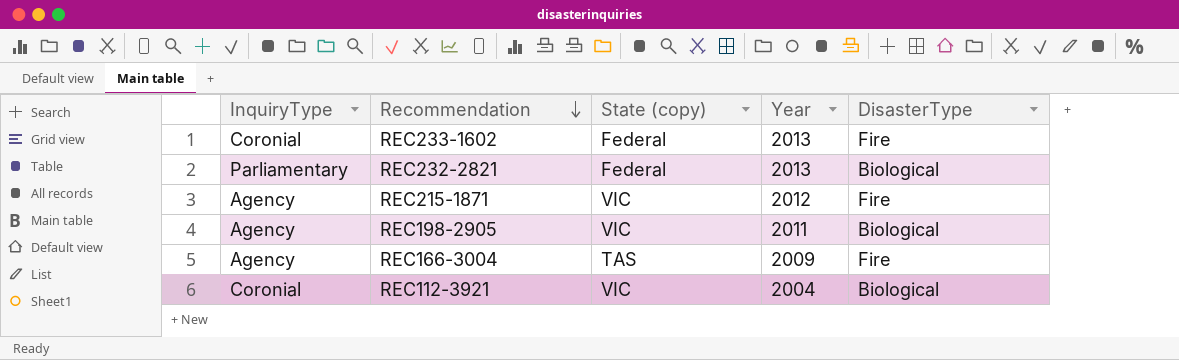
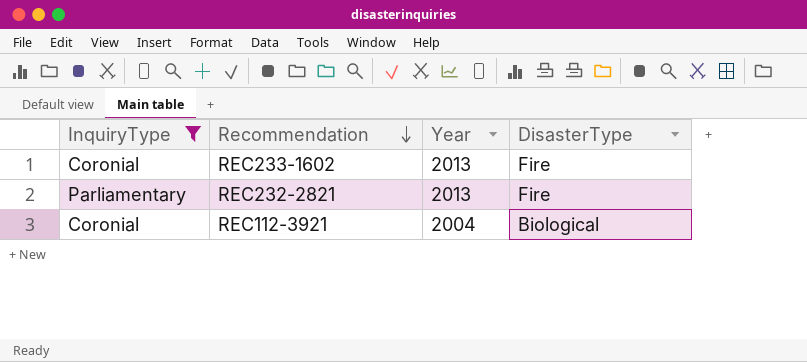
filter: none -> InquiryType != Agency
column State (copy) | position: 3 -> none
REC232-2821 | DisasterType: Biological -> Fire

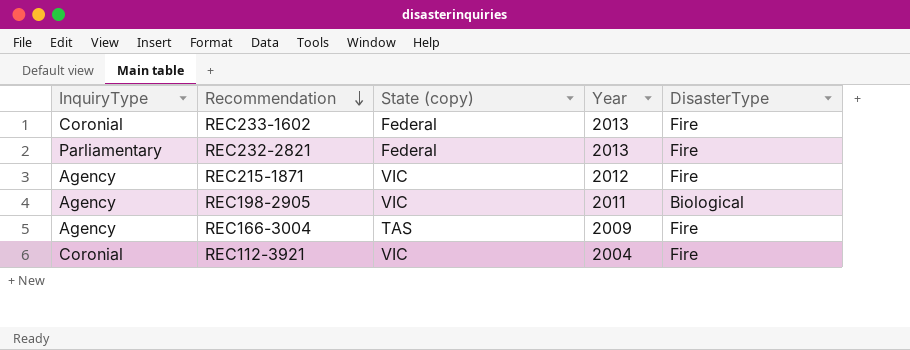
filter: InquiryType != Agency -> none
column State (copy) | position: none -> 3
REC112-3921 | DisasterType: Biological -> Fire

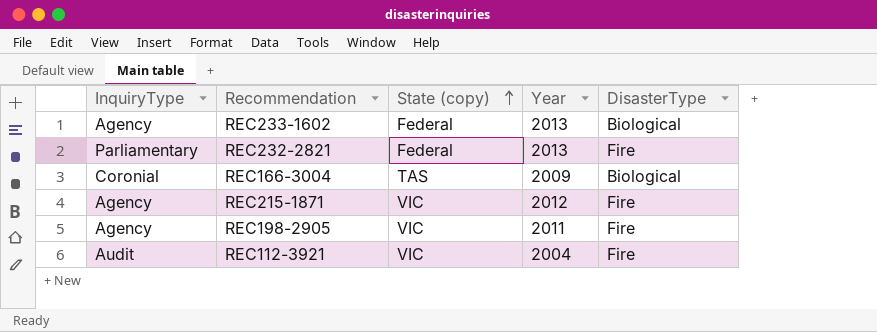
row order: Recommendation descending -> State (copy) ascending
REC233-1602 | InquiryType: Coronial -> Agency
REC233-1602 | DisasterType: Fire -> Biological
REC166-3004 | InquiryType: Agency -> Coronial
REC166-3004 | DisasterType: Fire -> Biological
REC198-2905 | DisasterType: Biological -> Fire
REC112-3921 | InquiryType: Coronial -> Audit

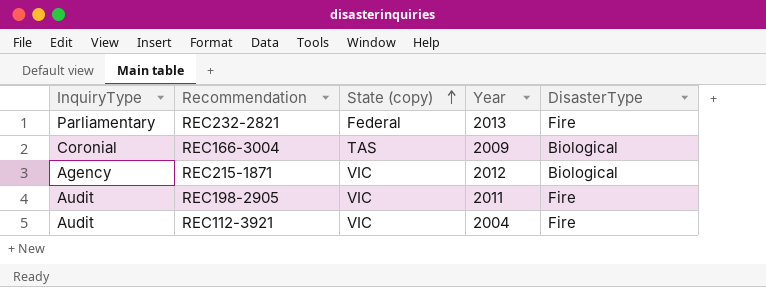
row REC233-1602: Agency | Federal | 2013 | Biological -> none
REC215-1871 | DisasterType: Fire -> Biological
REC198-2905 | InquiryType: Agency -> Audit

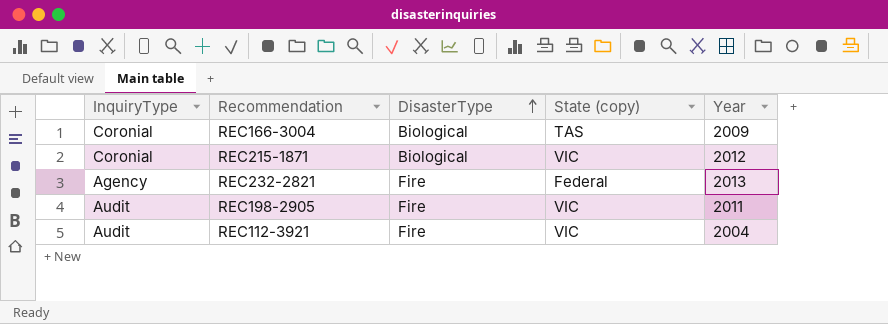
row order: State (copy) ascending -> DisasterType ascending
column DisasterType | position: 5 -> 3
REC215-1871 | InquiryType: Agency -> Coronial
REC232-2821 | InquiryType: Parliamentary -> Agency

